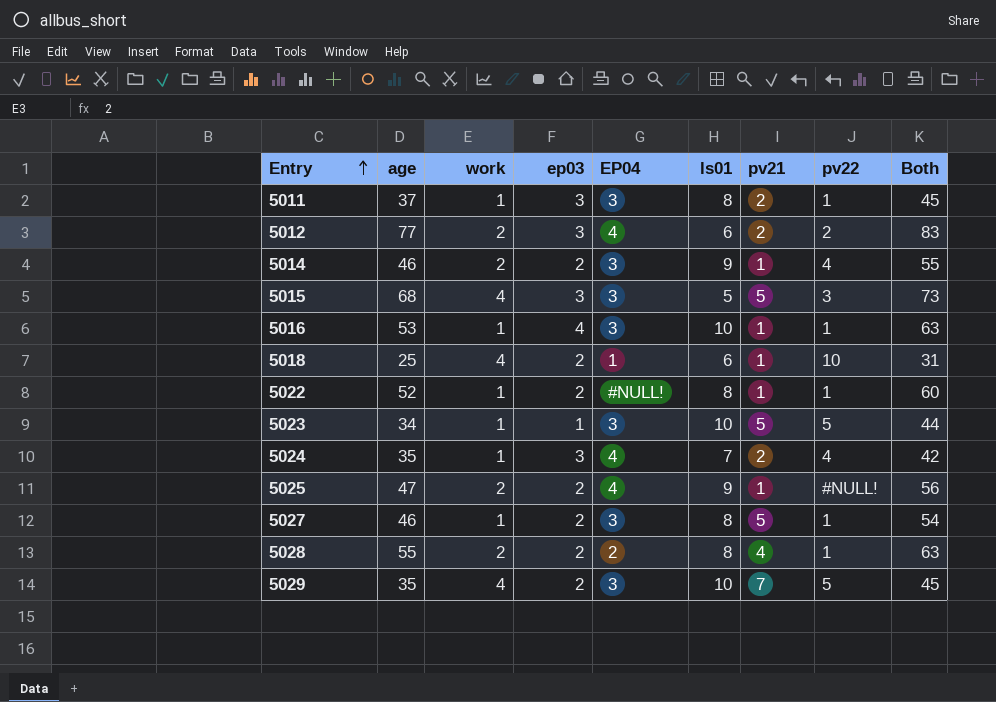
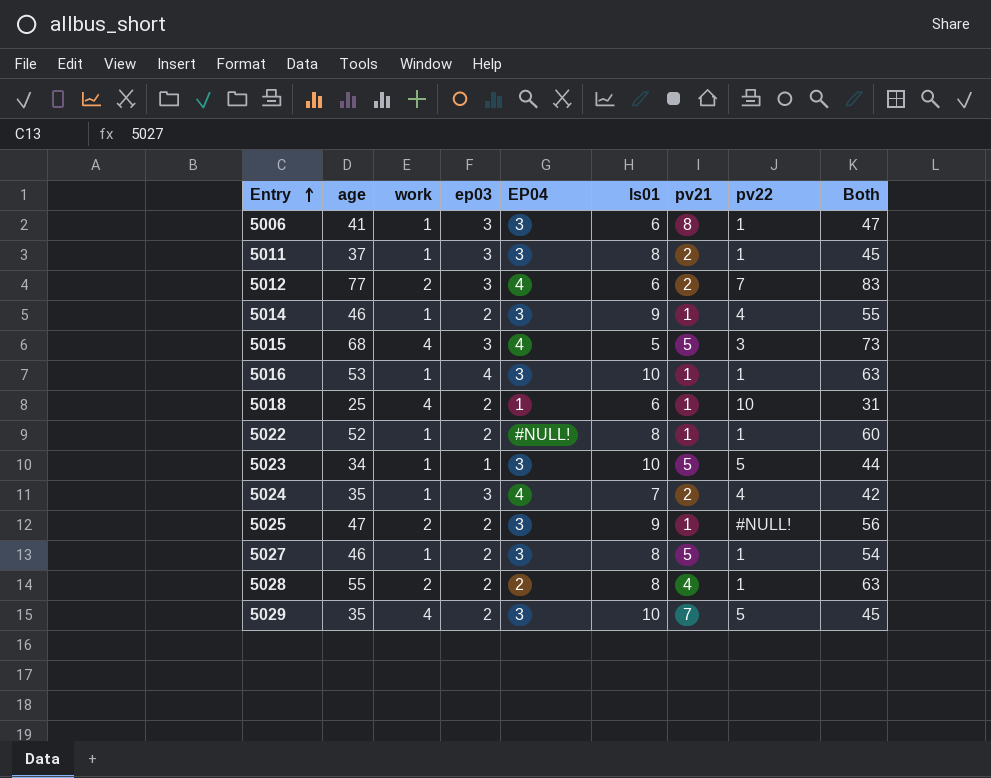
row 5006: none -> 41 | 1 | 3 | 3 | 6 | 8 | 1 | 47
5012 | pv22: 2 -> 7
5014 | work: 2 -> 1
5015 | EP04: 3 -> 4
5025 | EP04: 4 -> 3

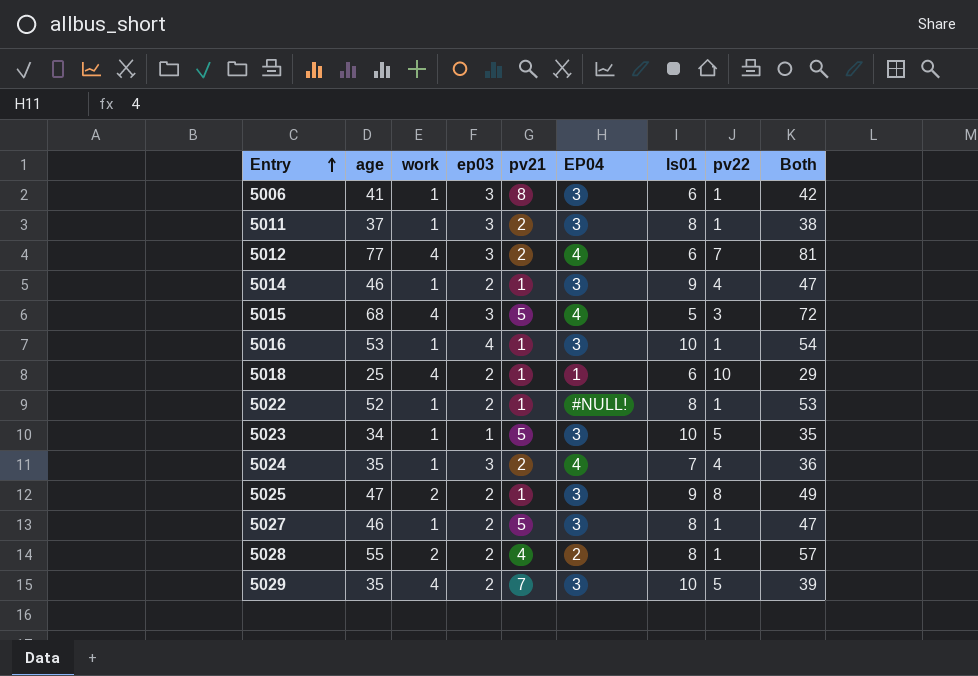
column pv21 | position: 7 -> 5
column Both | formula: [age] + [ls01] -> [age] + [work]
5012 | work: 2 -> 4
5025 | pv22: #NULL! -> 8

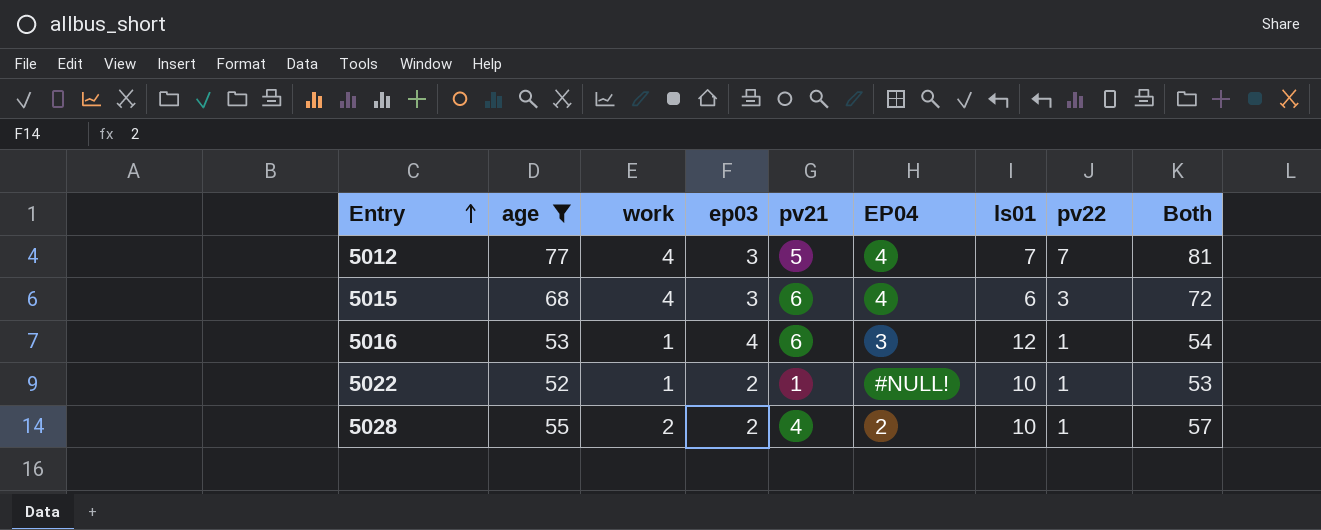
filter: none -> age >= 52
5012 | pv21: 2 -> 5
5012 | ls01: 6 -> 7
5015 | pv21: 5 -> 6
5015 | ls01: 5 -> 6
5016 | pv21: 1 -> 6
5016 | ls01: 10 -> 12
5022 | ls01: 8 -> 10
5028 | ls01: 8 -> 10

